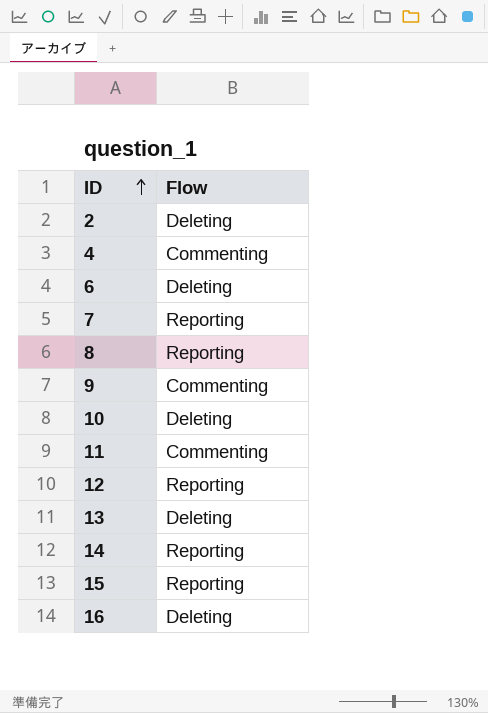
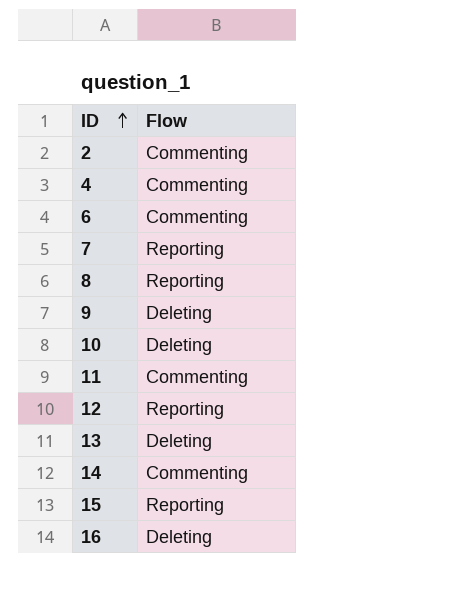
2 | Flow: Deleting -> Commenting
6 | Flow: Deleting -> Commenting
9 | Flow: Commenting -> Deleting
14 | Flow: Reporting -> Commenting

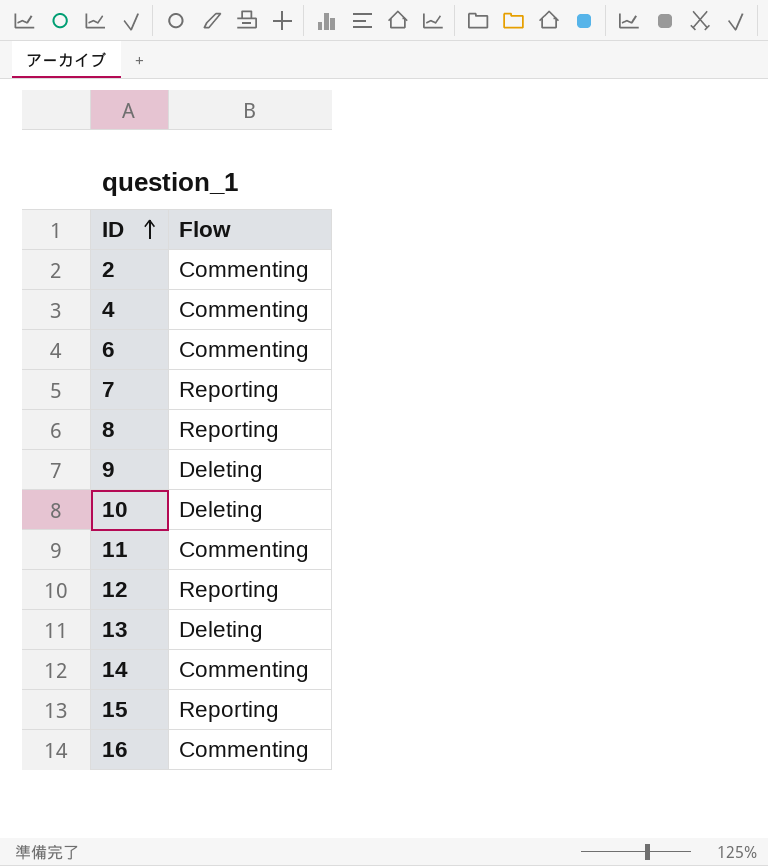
16 | Flow: Deleting -> Commenting

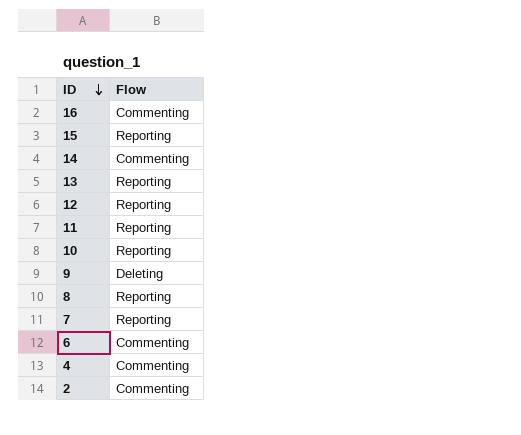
row order: ID ascending -> ID descending
13 | Flow: Deleting -> Reporting
11 | Flow: Commenting -> Reporting
10 | Flow: Deleting -> Reporting

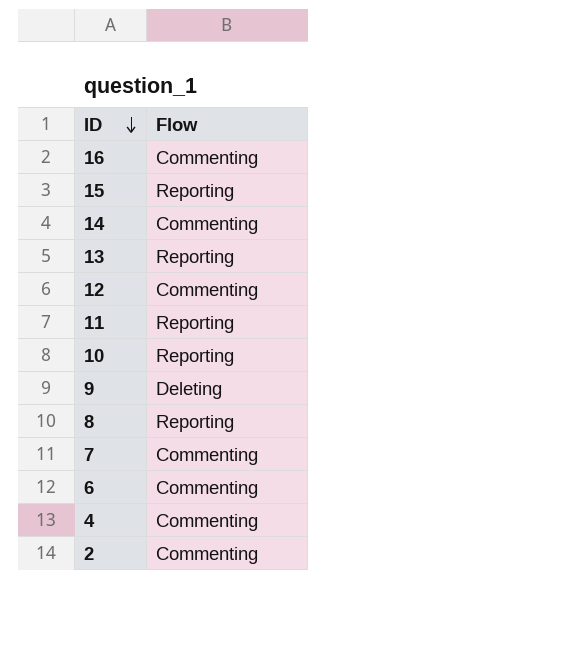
12 | Flow: Reporting -> Commenting
7 | Flow: Reporting -> Commenting

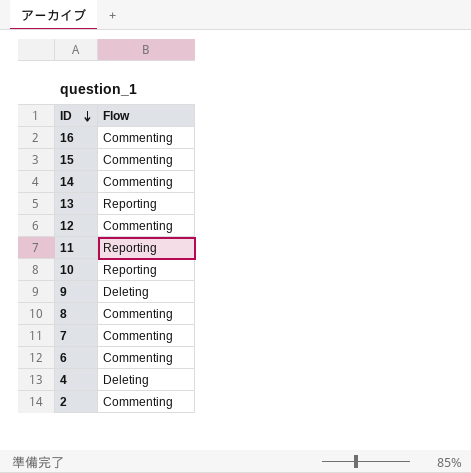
15 | Flow: Reporting -> Commenting
8 | Flow: Reporting -> Commenting
4 | Flow: Commenting -> Deleting

